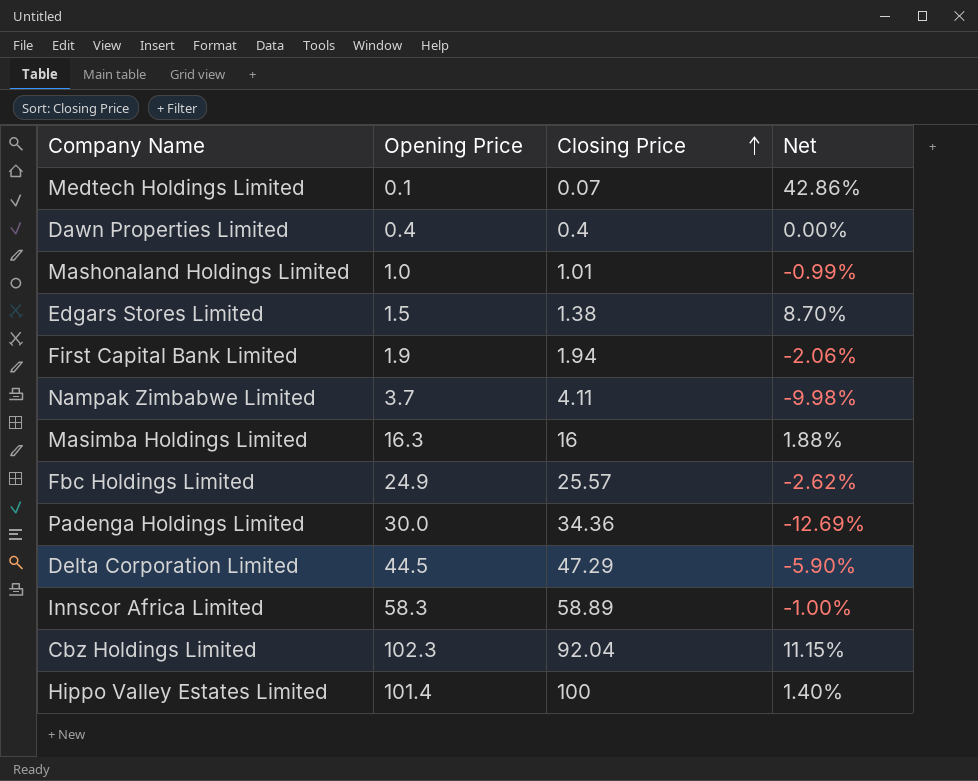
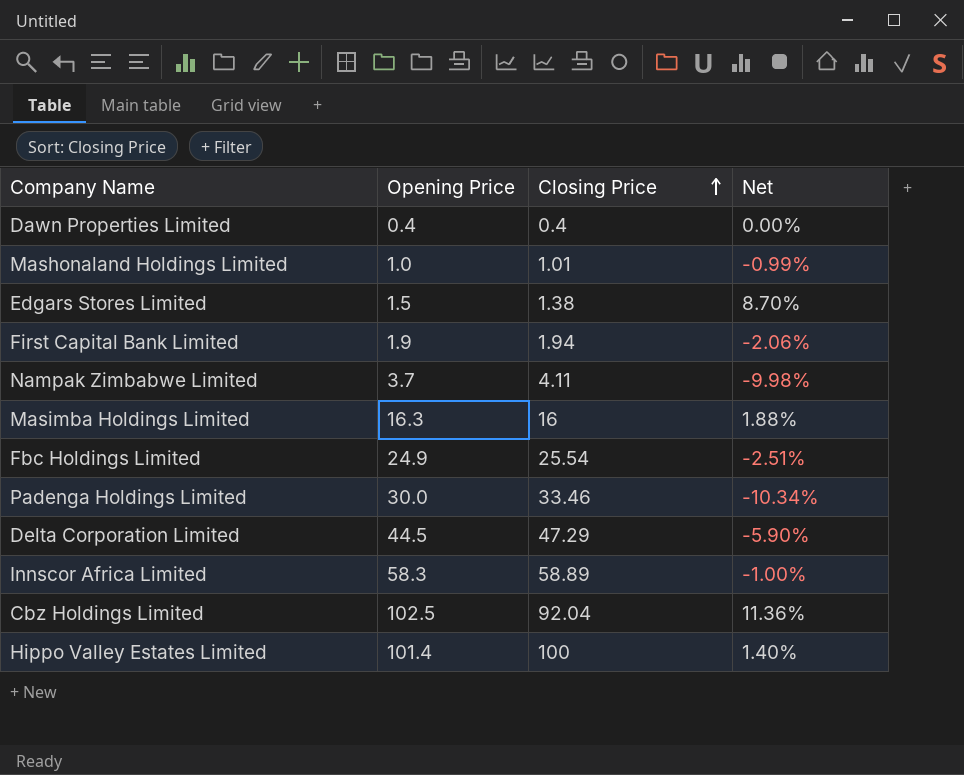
row Medtech Holdings Limited: 0.1 | 0.07 | 42.86% -> none
Fbc Holdings Limited | Closing Price: 25.57 -> 25.54
Fbc Holdings Limited | Net: -2.62% -> -2.51%
Padenga Holdings Limited | Closing Price: 34.36 -> 33.46
Padenga Holdings Limited | Net: -12.69% -> -10.34%
Cbz Holdings Limited | Opening Price: 102.3 -> 102.5
Cbz Holdings Limited | Net: 11.15% -> 11.36%

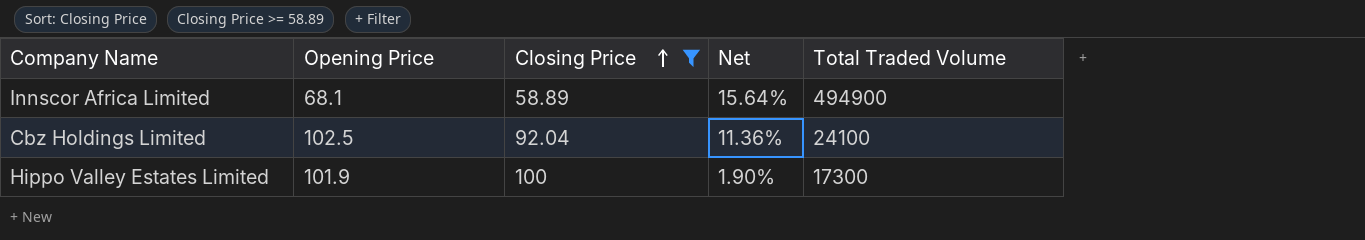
filter: none -> Closing Price >= 58.89
column Total Traded Volume | position: none -> 5
Innscor Africa Limited | Opening Price: 58.3 -> 68.1
Innscor Africa Limited | Net: -1.00% -> 15.64%
Hippo Valley Estates Limited | Opening Price: 101.4 -> 101.9
Hippo Valley Estates Limited | Net: 1.40% -> 1.90%

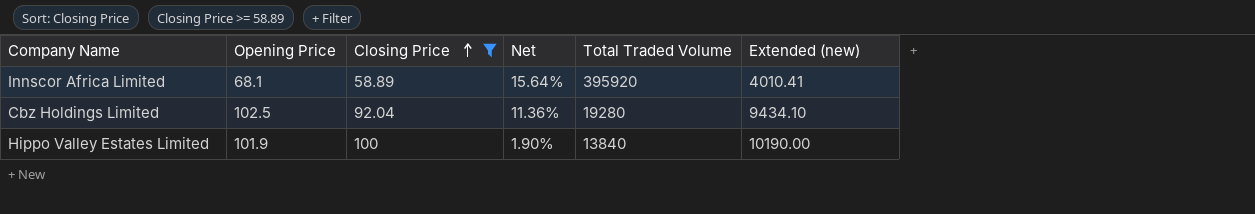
column Extended (new) | formula: none -> [Opening Price] * [Closing Price]
Innscor Africa Limited | Total Traded Volume: 494900 -> 395920
Cbz Holdings Limited | Total Traded Volume: 24100 -> 19280
Hippo Valley Estates Limited | Total Traded Volume: 17300 -> 13840

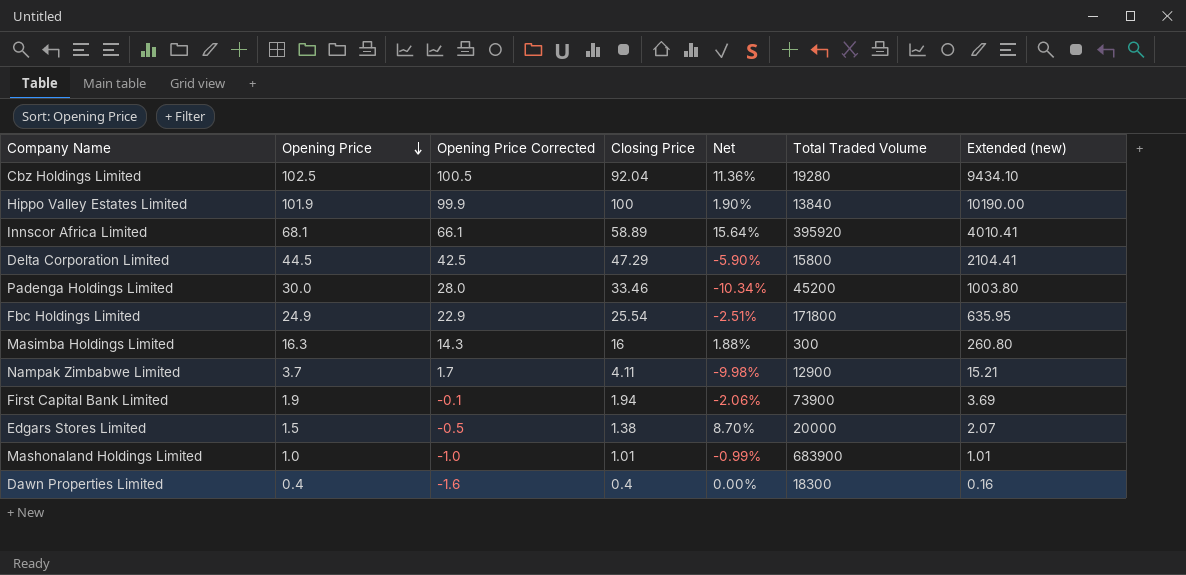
filter: Closing Price >= 58.89 -> none
row order: Closing Price ascending -> Opening Price descending
column Opening Price Corrected | formula: none -> [Opening Price] - 2

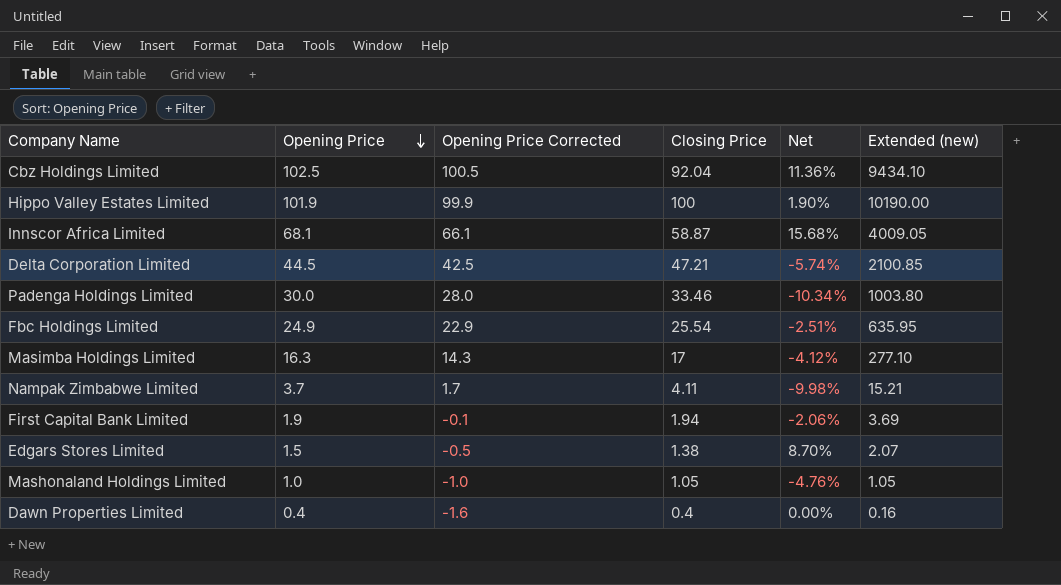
column Total Traded Volume | position: 6 -> none
Innscor Africa Limited | Closing Price: 58.89 -> 58.87
Innscor Africa Limited | Net: 15.64% -> 15.68%
Innscor Africa Limited | Extended (new): 4010.41 -> 4009.05
Delta Corporation Limited | Closing Price: 47.29 -> 47.21
Delta Corporation Limited | Net: -5.90% -> -5.74%
Delta Corporation Limited | Extended (new): 2104.41 -> 2100.85
Masimba Holdings Limited | Closing Price: 16 -> 17
Masimba Holdings Limited | Net: 1.88% -> -4.12%
Masimba Holdings Limited | Extended (new): 260.80 -> 277.10
Mashonaland Holdings Limited | Closing Price: 1.01 -> 1.05
Mashonaland Holdings Limited | Net: -0.99% -> -4.76%
Mashonaland Holdings Limited | Extended (new): 1.01 -> 1.05

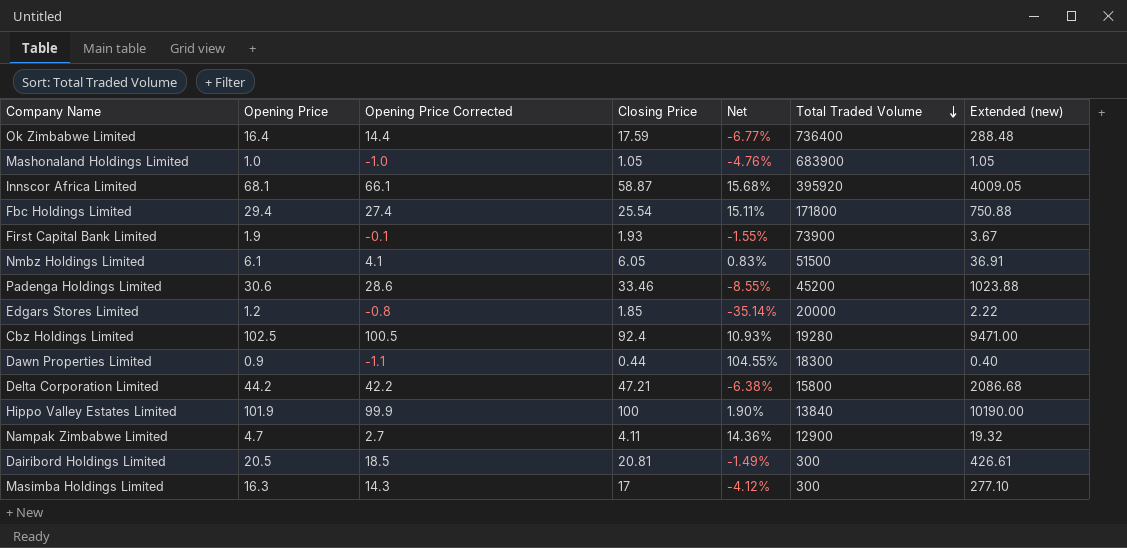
row order: Opening Price descending -> Total Traded Volume descending
column Total Traded Volume | position: none -> 6
row Ok Zimbabwe Limited: none -> 16.4 | 14.4 | 17.59 | -6.77% | 736400 | 288.48
Fbc Holdings Limited | Opening Price: 24.9 -> 29.4
Fbc Holdings Limited | Opening Price Corrected: 22.9 -> 27.4
Fbc Holdings Limited | Net: -2.51% -> 15.11%
Fbc Holdings Limited | Extended (new): 635.95 -> 750.88
First Capital Bank Limited | Closing Price: 1.94 -> 1.93
First Capital Bank Limited | Net: -2.06% -> -1.55%
First Capital Bank Limited | Extended (new): 3.69 -> 3.67
row Nmbz Holdings Limited: none -> 6.1 | 4.1 | 6.05 | 0.83% | 51500 | 36.91
Padenga Holdings Limited | Opening Price: 30.0 -> 30.6
Padenga Holdings Limited | Opening Price Corrected: 28.0 -> 28.6
Padenga Holdings Limited | Net: -10.34% -> -8.55%
Padenga Holdings Limited | Extended (new): 1003.80 -> 1023.88
Edgars Stores Limited | Opening Price: 1.5 -> 1.2
Edgars Stores Limited | Opening Price Corrected: -0.5 -> -0.8
Edgars Stores Limited | Closing Price: 1.38 -> 1.85
Edgars Stores Limited | Net: 8.70% -> -35.14%
Edgars Stores Limited | Extended (new): 2.07 -> 2.22
Cbz Holdings Limited | Closing Price: 92.04 -> 92.4
Cbz Holdings Limited | Net: 11.36% -> 10.93%
Cbz Holdings Limited | Extended (new): 9434.10 -> 9471.00
Dawn Properties Limited | Opening Price: 0.4 -> 0.9
Dawn Properties Limited | Opening Price Corrected: -1.6 -> -1.1
Dawn Properties Limited | Closing Price: 0.4 -> 0.44
Dawn Properties Limited | Net: 0.00% -> 104.55%
Dawn Properties Limited | Extended (new): 0.16 -> 0.40
Delta Corporation Limited | Opening Price: 44.5 -> 44.2
Delta Corporation Limited | Opening Price Corrected: 42.5 -> 42.2
Delta Corporation Limited | Net: -5.74% -> -6.38%
Delta Corporation Limited | Extended (new): 2100.85 -> 2086.68
Nampak Zimbabwe Limited | Opening Price: 3.7 -> 4.7
Nampak Zimbabwe Limited | Opening Price Corrected: 1.7 -> 2.7
Nampak Zimbabwe Limited | Net: -9.98% -> 14.36%
Nampak Zimbabwe Limited | Extended (new): 15.21 -> 19.32
row Dairibord Holdings Limited: none -> 20.5 | 18.5 | 20.81 | -1.49% | 300 | 426.61

